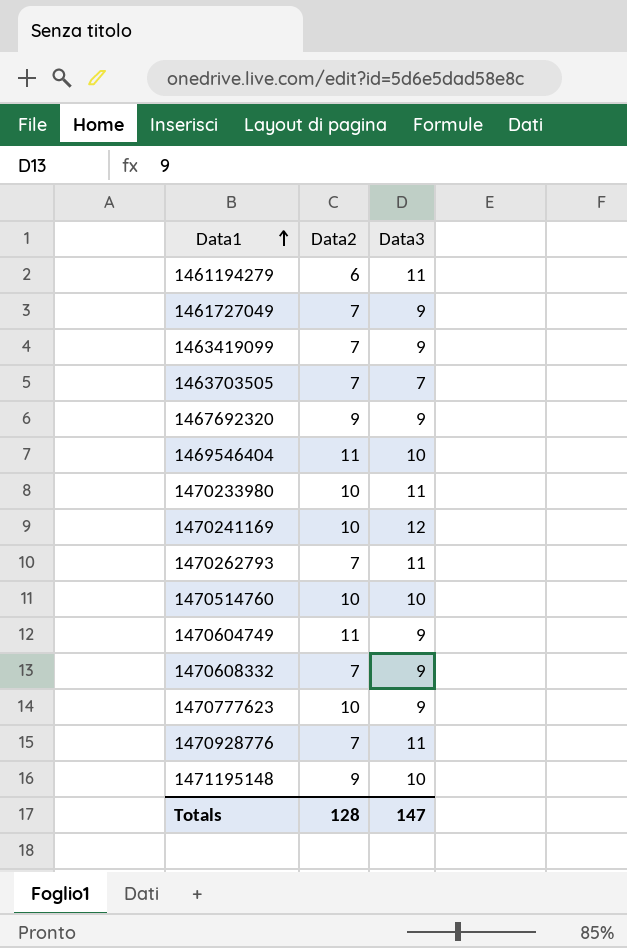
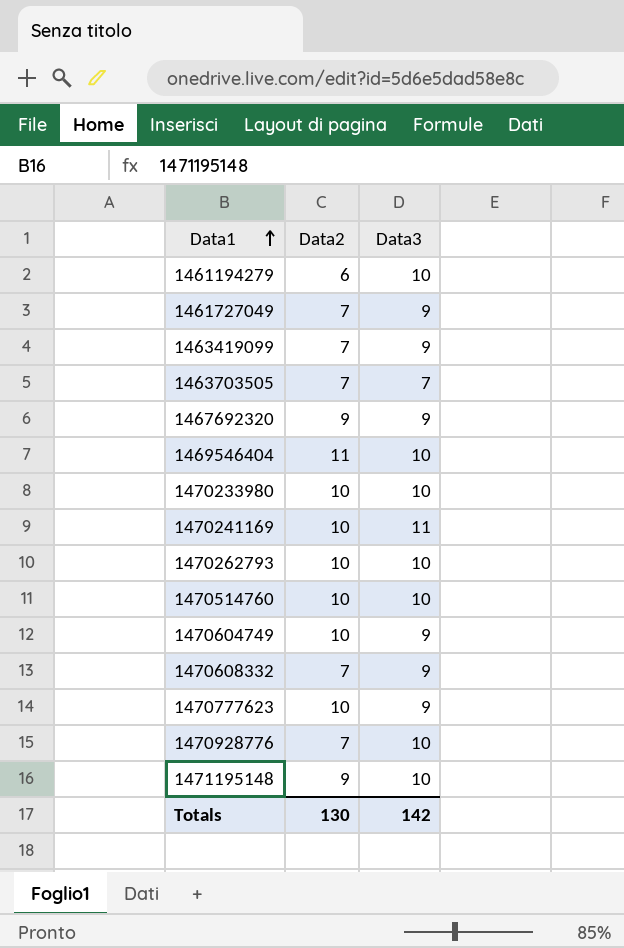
1461194279 | Data3: 11 -> 10
1470233980 | Data3: 11 -> 10
1470241169 | Data3: 12 -> 11
1470262793 | Data2: 7 -> 10
1470262793 | Data3: 11 -> 10
1470604749 | Data2: 11 -> 10
1470928776 | Data3: 11 -> 10
Totals | Data2: 128 -> 130
Totals | Data3: 147 -> 142

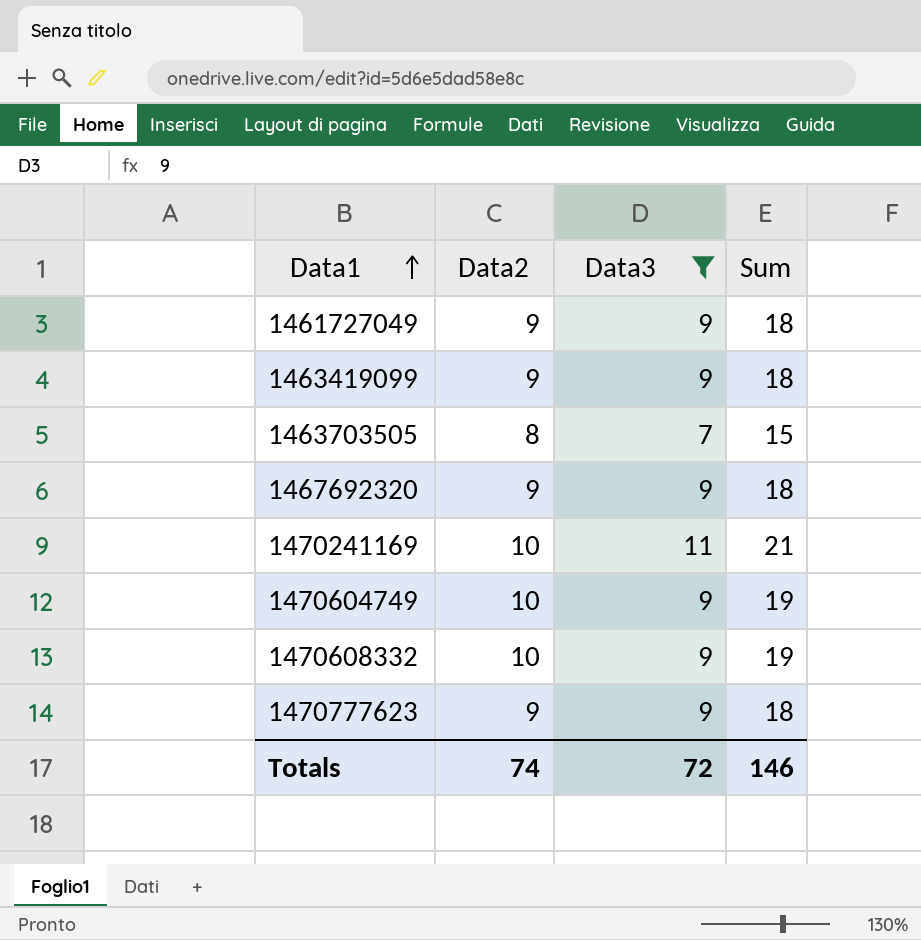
filter: none -> Data3 != 10
column Sum | formula: none -> [Data2] + [Data3]
1461727049 | Data2: 7 -> 9
1463419099 | Data2: 7 -> 9
1463703505 | Data2: 7 -> 8
1470608332 | Data2: 7 -> 10
1470777623 | Data2: 10 -> 9
Totals | Data2: 130 -> 74
Totals | Data3: 142 -> 72

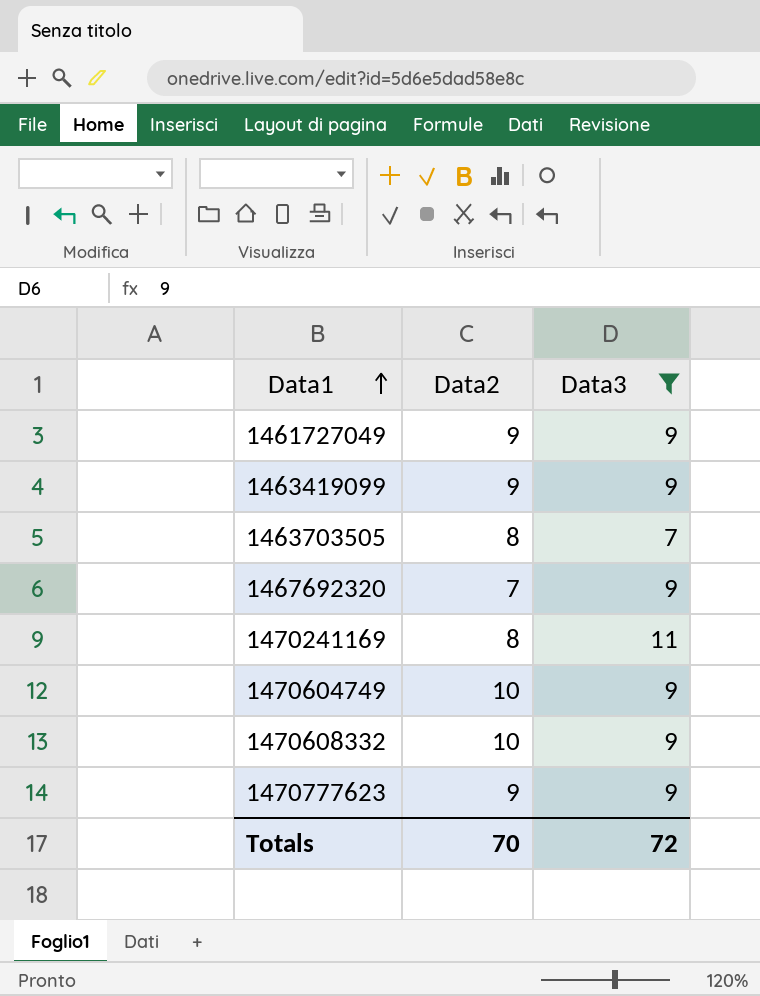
column Sum | formula: [Data2] + [Data3] -> none
1467692320 | Data2: 9 -> 7
1470241169 | Data2: 10 -> 8
Totals | Data2: 74 -> 70

